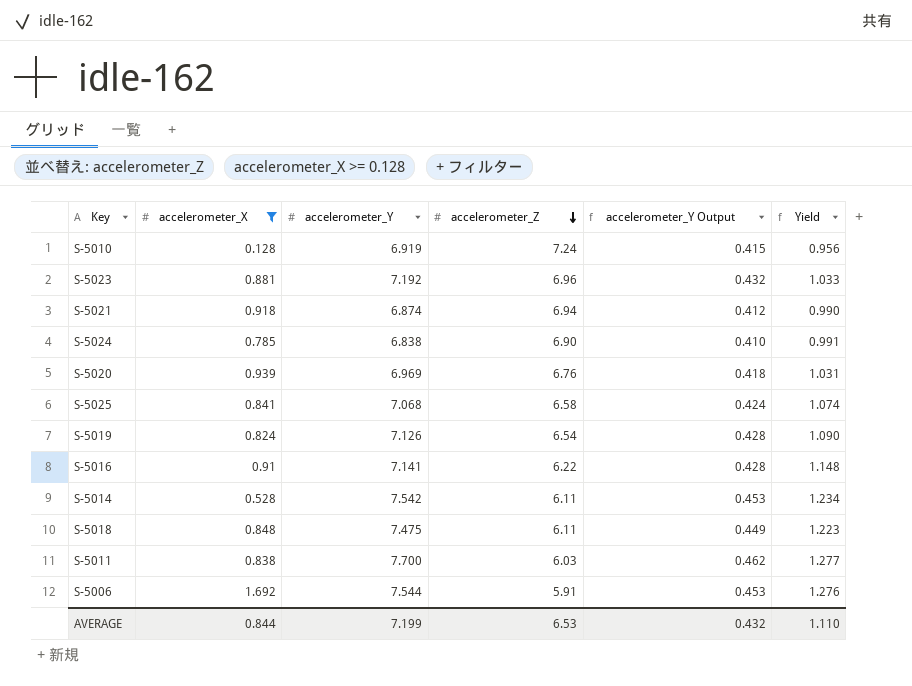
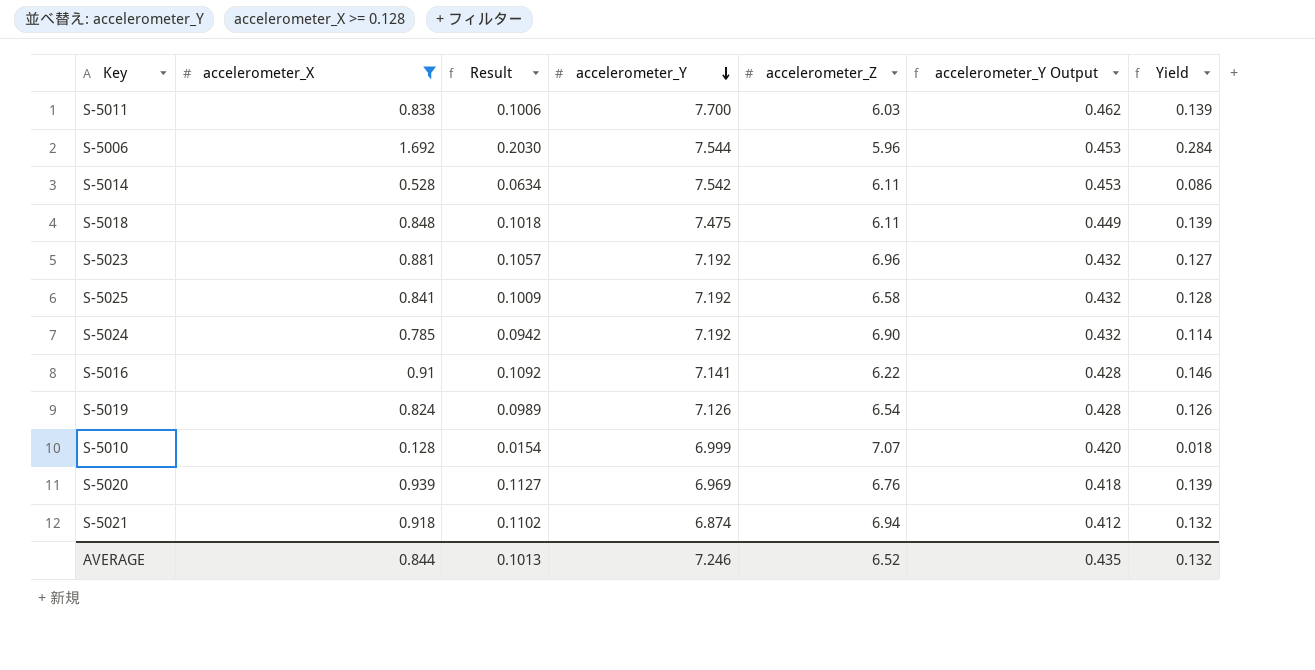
row order: accelerometer_Z descending -> accelerometer_Y descending
column Result | formula: none -> [accelerometer_X] * 0.12
column Yield | formula: [accelerometer_Y] / [accelerometer_Z] -> [accelerometer_X] / [accelerometer_Z]
S-5006 | accelerometer_Z: 5.91 -> 5.96
S-5025 | accelerometer_Y: 7.068 -> 7.192
S-5025 | accelerometer_Y Output: 0.424 -> 0.432
S-5024 | accelerometer_Y: 6.838 -> 7.192
S-5024 | accelerometer_Y Output: 0.410 -> 0.432
S-5010 | accelerometer_Y: 6.919 -> 6.999
S-5010 | accelerometer_Z: 7.24 -> 7.07
S-5010 | accelerometer_Y Output: 0.415 -> 0.420
AVERAGE | accelerometer_Y: 7.199 -> 7.246
AVERAGE | accelerometer_Z: 6.53 -> 6.52
AVERAGE | accelerometer_Y Output: 0.432 -> 0.435
AVERAGE | Yield: 1.110 -> 0.132

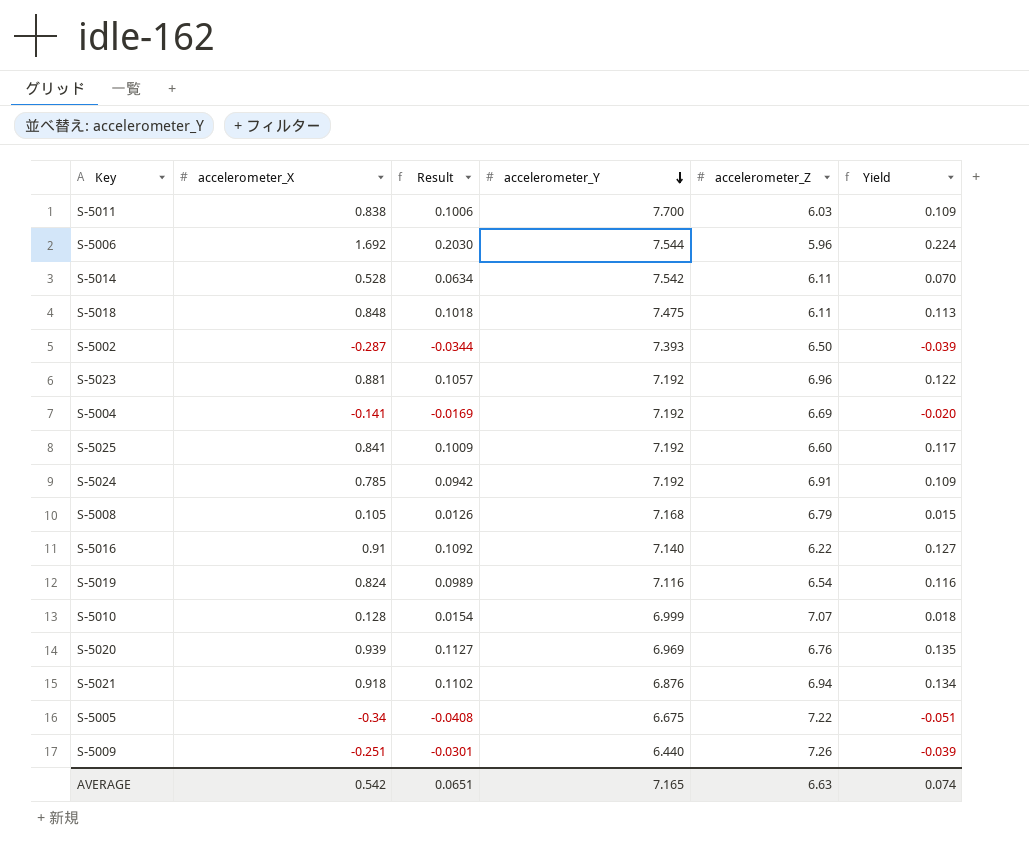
filter: accelerometer_X >= 0.128 -> none
column accelerometer_Y Output | formula: [accelerometer_Y] * 0.06 -> none
column Yield | formula: [accelerometer_X] / [accelerometer_Z] -> [accelerometer_X] / [accelerometer_Y]
S-5025 | accelerometer_Z: 6.58 -> 6.60
S-5024 | accelerometer_Z: 6.90 -> 6.91
S-5016 | accelerometer_Y: 7.141 -> 7.140
S-5019 | accelerometer_Y: 7.126 -> 7.116
S-5021 | accelerometer_Y: 6.874 -> 6.876
AVERAGE | accelerometer_X: 0.844 -> 0.542
AVERAGE | Result: 0.1013 -> 0.0651
AVERAGE | accelerometer_Y: 7.246 -> 7.165
AVERAGE | accelerometer_Z: 6.52 -> 6.63
AVERAGE | Yield: 0.132 -> 0.074

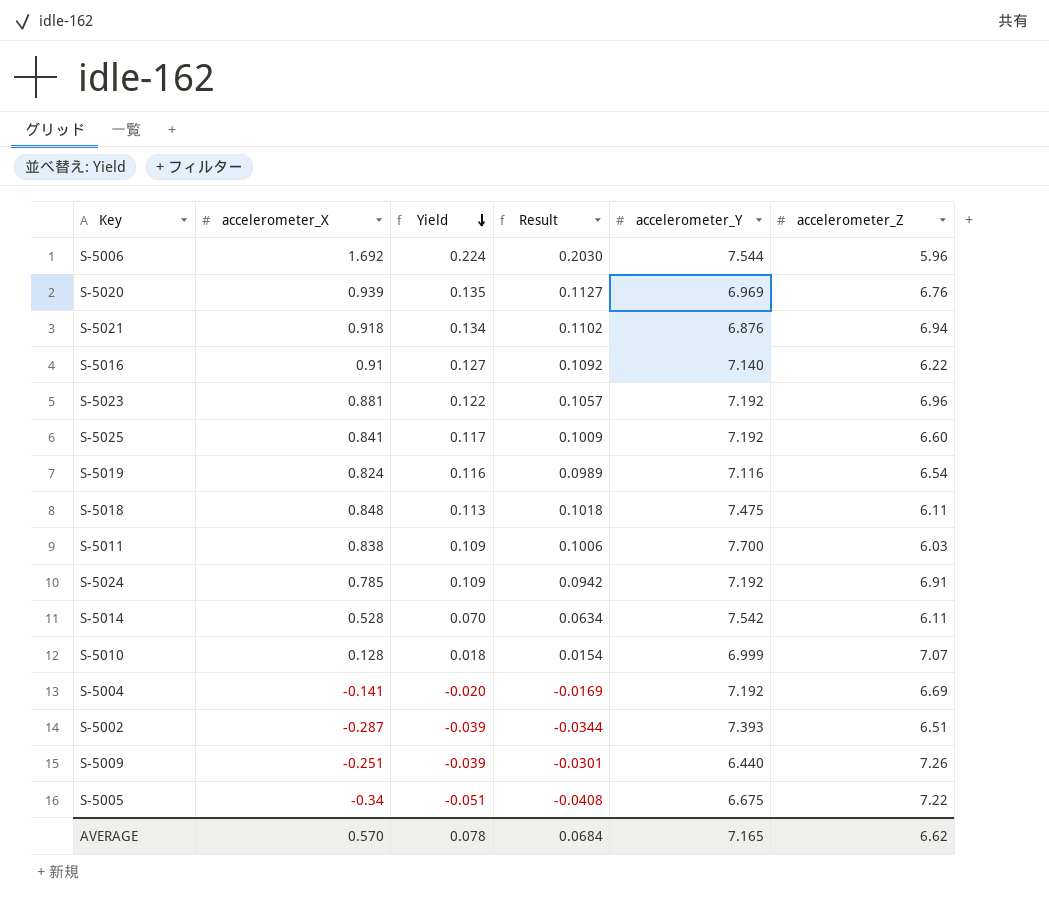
row order: accelerometer_Y descending -> Yield descending
column Yield | position: 6 -> 3
row S-5008: 0.105 | 0.0126 | 7.168 | 6.79 | 0.015 -> none
S-5002 | accelerometer_Z: 6.50 -> 6.51
AVERAGE | accelerometer_X: 0.542 -> 0.570
AVERAGE | Yield: 0.074 -> 0.078
AVERAGE | Result: 0.0651 -> 0.0684
AVERAGE | accelerometer_Z: 6.63 -> 6.62

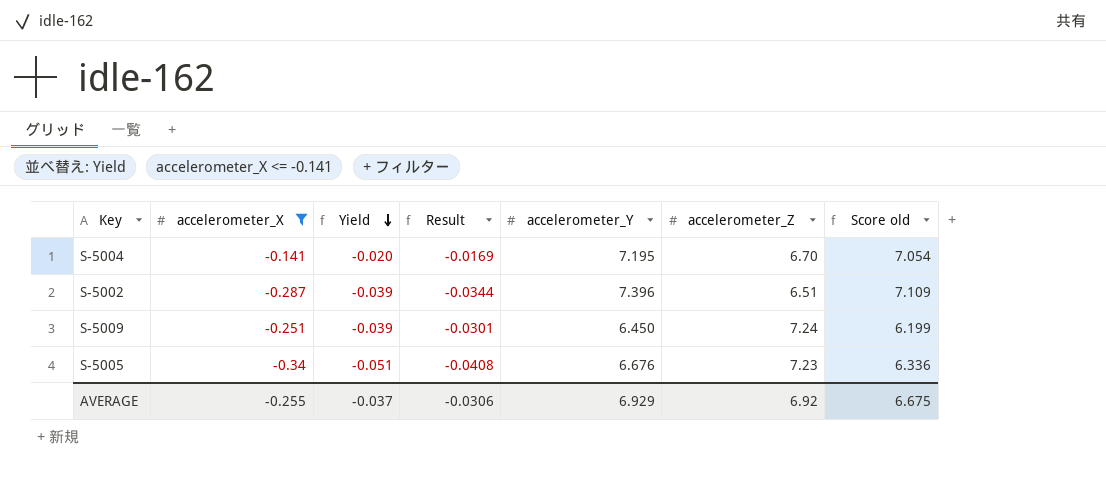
filter: none -> accelerometer_X <= -0.141
column Score old | formula: none -> [accelerometer_X] + [accelerometer_Y]
S-5004 | accelerometer_Y: 7.192 -> 7.195
S-5004 | accelerometer_Z: 6.69 -> 6.70
S-5002 | accelerometer_Y: 7.393 -> 7.396
S-5009 | accelerometer_Y: 6.440 -> 6.450
S-5009 | accelerometer_Z: 7.26 -> 7.24
S-5005 | accelerometer_Y: 6.675 -> 6.676
S-5005 | accelerometer_Z: 7.22 -> 7.23
AVERAGE | accelerometer_X: 0.570 -> -0.255
AVERAGE | Yield: 0.078 -> -0.037
AVERAGE | Result: 0.0684 -> -0.0306
AVERAGE | accelerometer_Y: 7.165 -> 6.929
AVERAGE | accelerometer_Z: 6.62 -> 6.92

